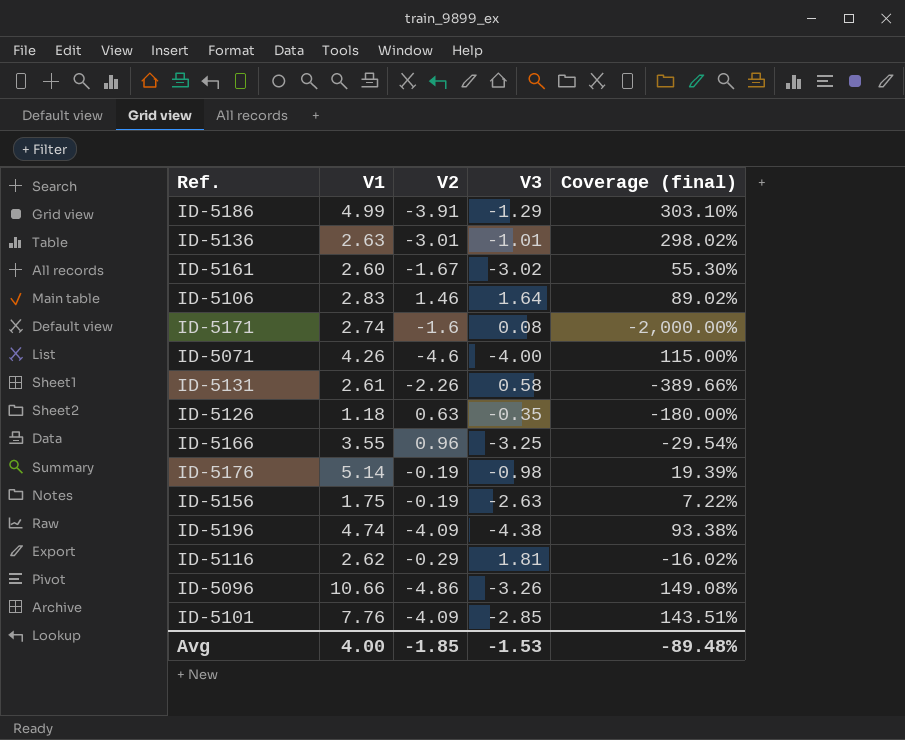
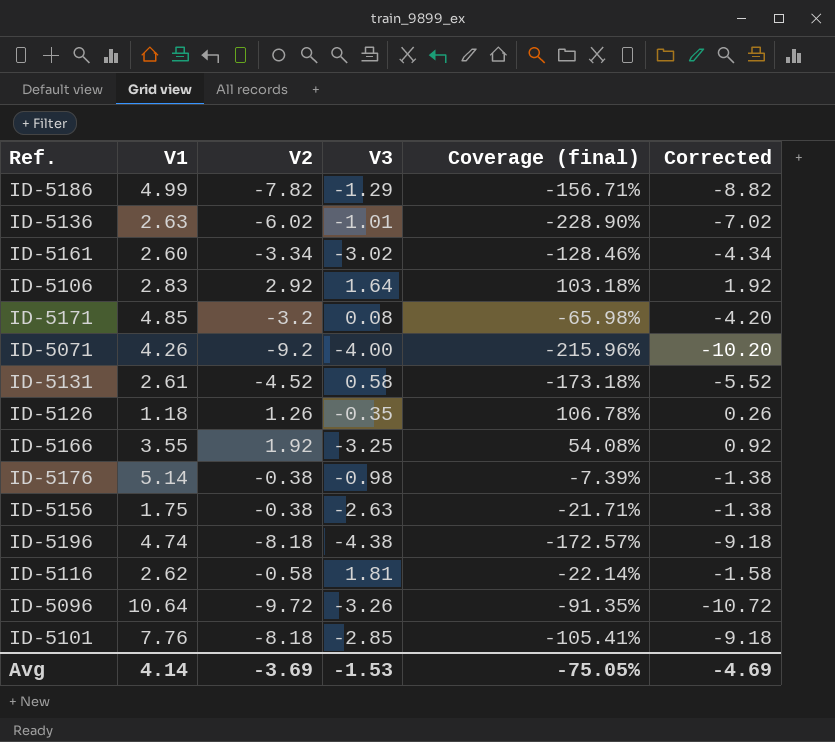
column Coverage (final) | formula: [V2] / [V3] -> [V2] / [V1]
column Corrected | formula: none -> [V2] - 1
ID-5186 | V2: -3.91 -> -7.82
ID-5136 | V2: -3.01 -> -6.02
ID-5161 | V2: -1.67 -> -3.34
ID-5106 | V2: 1.46 -> 2.92
ID-5171 | V1: 2.74 -> 4.85
ID-5171 | V2: -1.6 -> -3.2
ID-5071 | V2: -4.6 -> -9.2
ID-5131 | V2: -2.26 -> -4.52
ID-5126 | V2: 0.63 -> 1.26
ID-5166 | V2: 0.96 -> 1.92
ID-5176 | V2: -0.19 -> -0.38
ID-5156 | V2: -0.19 -> -0.38
ID-5196 | V2: -4.09 -> -8.18
ID-5116 | V2: -0.29 -> -0.58
ID-5096 | V1: 10.66 -> 10.64
ID-5096 | V2: -4.86 -> -9.72
ID-5101 | V2: -4.09 -> -8.18
Avg | V1: 4.00 -> 4.14
Avg | V2: -1.85 -> -3.69
Avg | Coverage (final): -89.48% -> -75.05%

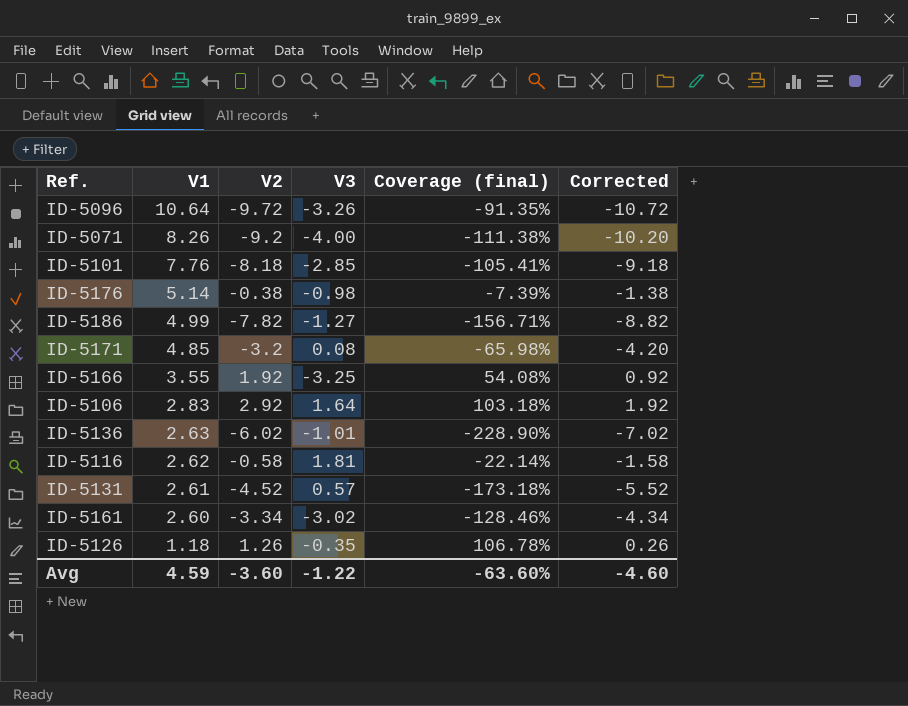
row order: none -> V1 descending
row ID-5156: 1.75 | -0.38 | -2.63 | -21.71% | -1.38 -> none
row ID-5196: 4.74 | -8.18 | -4.38 | -172.57% | -9.18 -> none
ID-5071 | V1: 4.26 -> 8.26
ID-5071 | Coverage (final): -215.96% -> -111.38%
ID-5186 | V3: -1.29 -> -1.27
ID-5131 | V3: 0.58 -> 0.57
Avg | V1: 4.14 -> 4.59
Avg | V2: -3.69 -> -3.60
Avg | V3: -1.53 -> -1.22
Avg | Coverage (final): -75.05% -> -63.60%
Avg | Corrected: -4.69 -> -4.60

